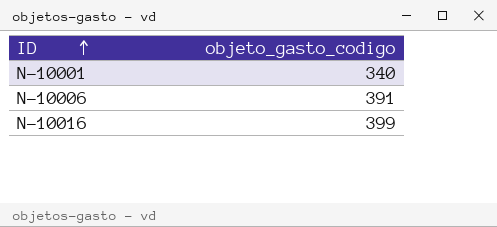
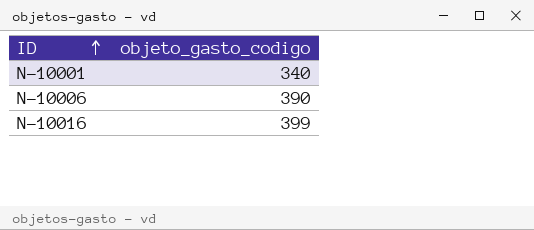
N-10006 | objeto_gasto_codigo: 391 -> 390

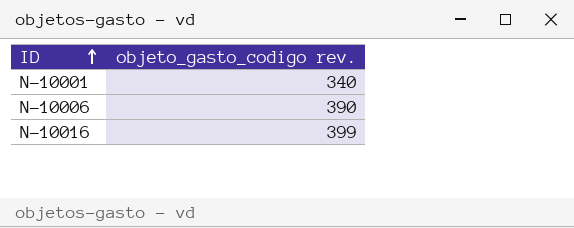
column name: objeto_gasto_codigo -> objeto_gasto_codigo rev.

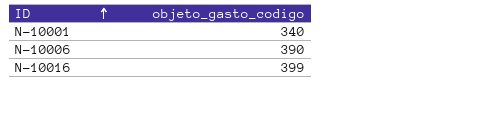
column name: objeto_gasto_codigo rev. -> objeto_gasto_codigo

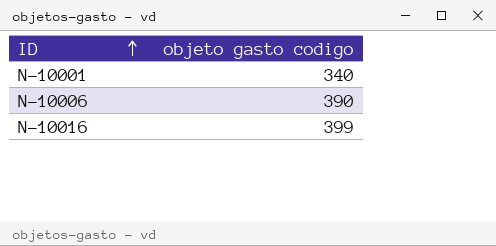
column name: objeto_gasto_codigo -> objeto gasto codigo

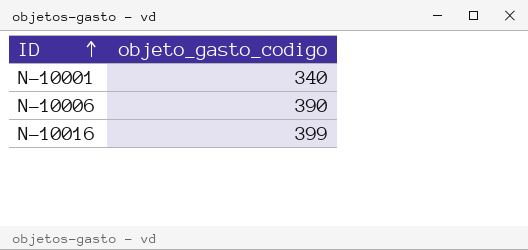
column name: objeto gasto codigo -> objeto_gasto_codigo

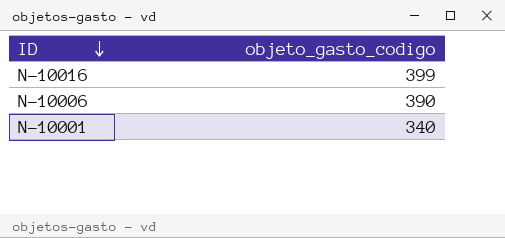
row order: ID ascending -> ID descending

